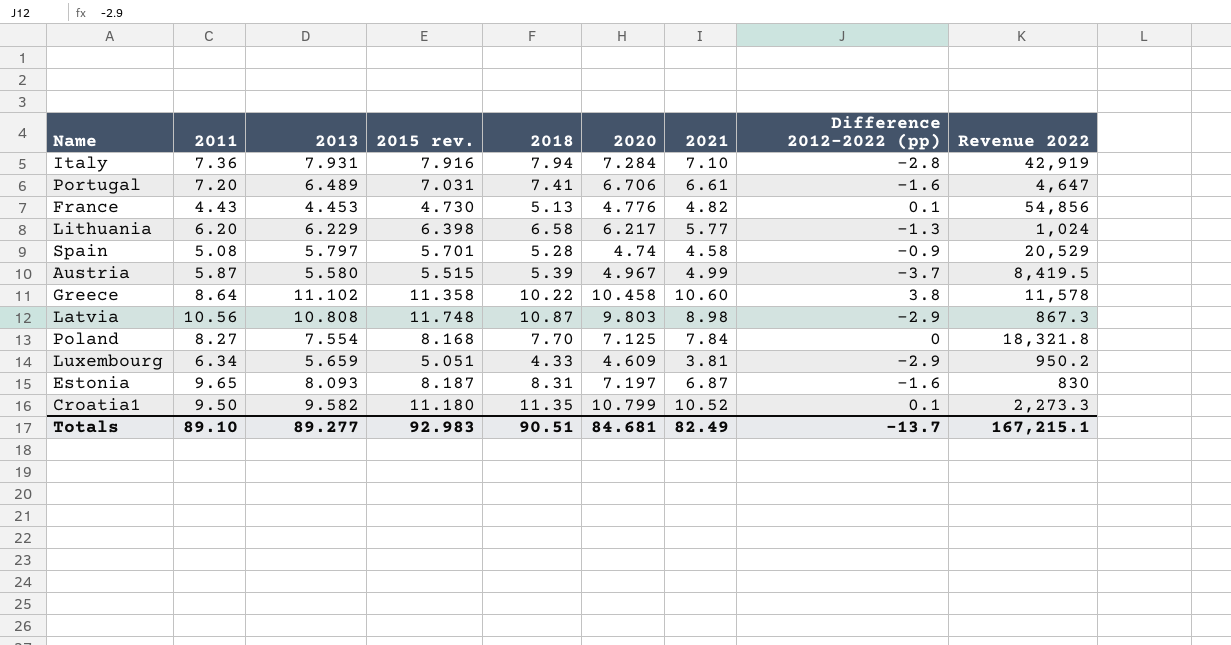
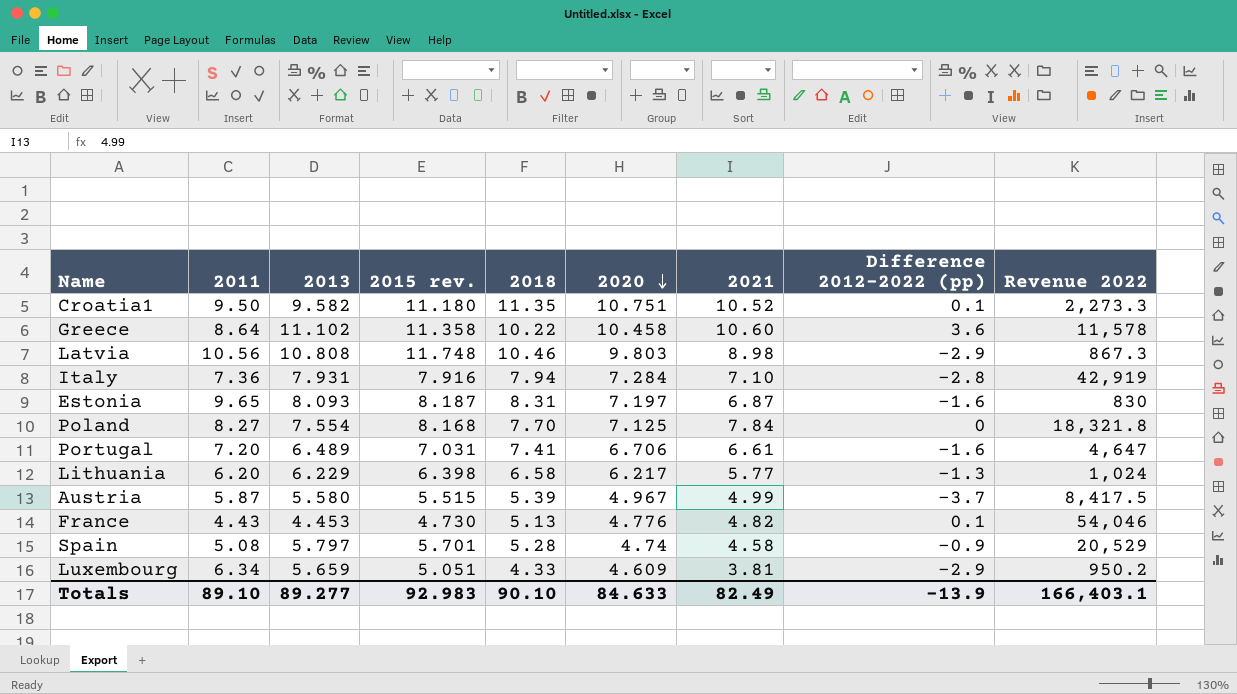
row order: none -> 2020 descending
Croatia1 | 2020: 10.799 -> 10.751
Greece | Difference 2012-2022 (pp): 3.8 -> 3.6
Latvia | 2018: 10.87 -> 10.46
Austria | Revenue 2022: 8,419.5 -> 8,417.5
France | Revenue 2022: 54,856 -> 54,046
Totals | 2018: 90.51 -> 90.10
Totals | 2020: 84.681 -> 84.633
Totals | Difference 2012-2022 (pp): -13.7 -> -13.9
Totals | Revenue 2022: 167,215.1 -> 166,403.1

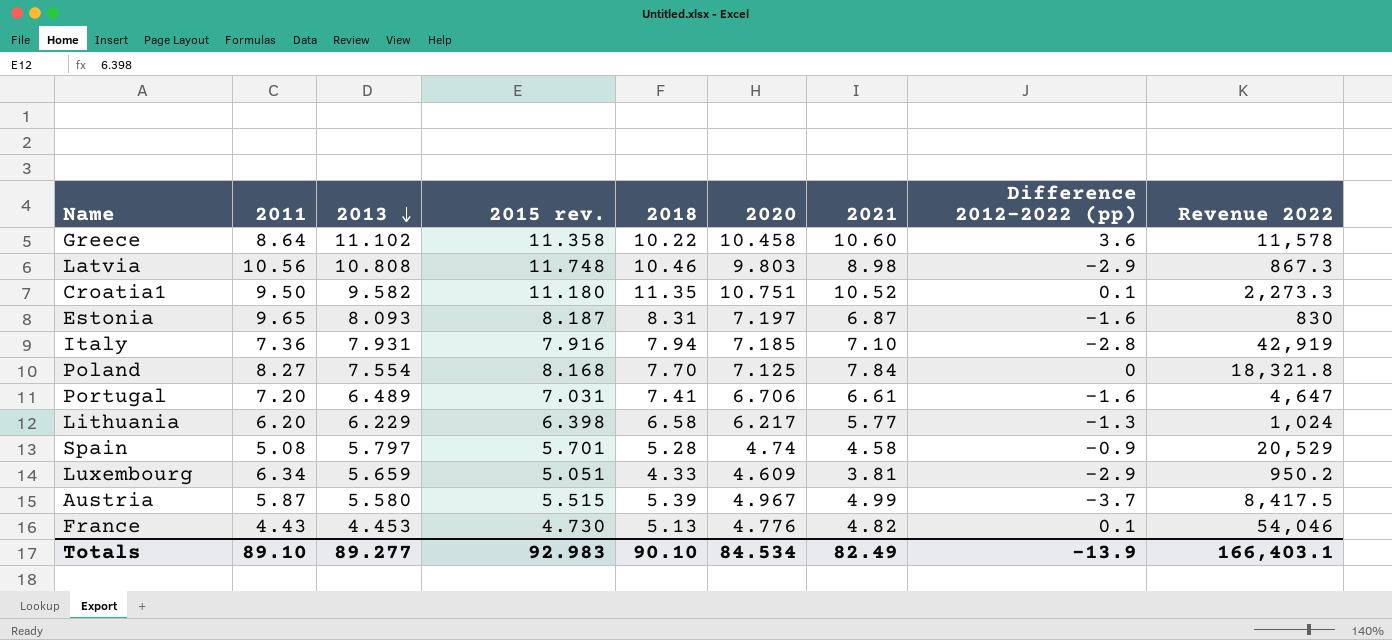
row order: 2020 descending -> 2013 descending
Italy | 2020: 7.284 -> 7.185
Totals | 2020: 84.633 -> 84.534

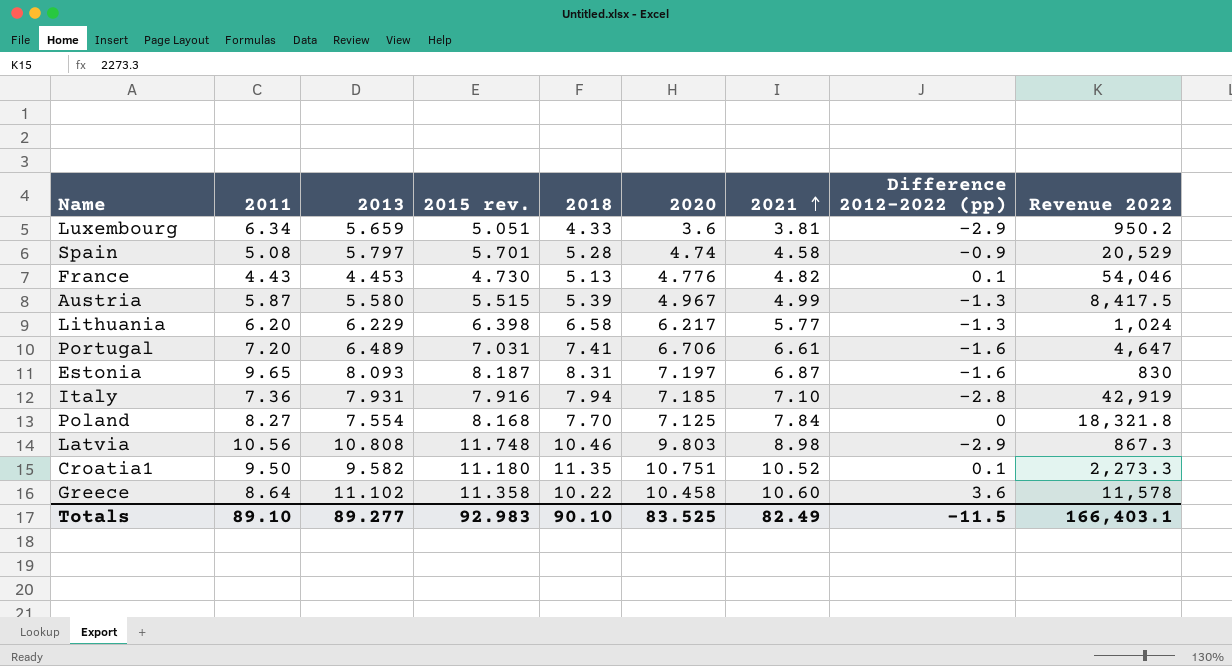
row order: 2013 descending -> 2021 ascending
Luxembourg | 2020: 4.609 -> 3.6
Austria | Difference 2012-2022 (pp): -3.7 -> -1.3
Totals | 2020: 84.534 -> 83.525
Totals | Difference 2012-2022 (pp): -13.9 -> -11.5

